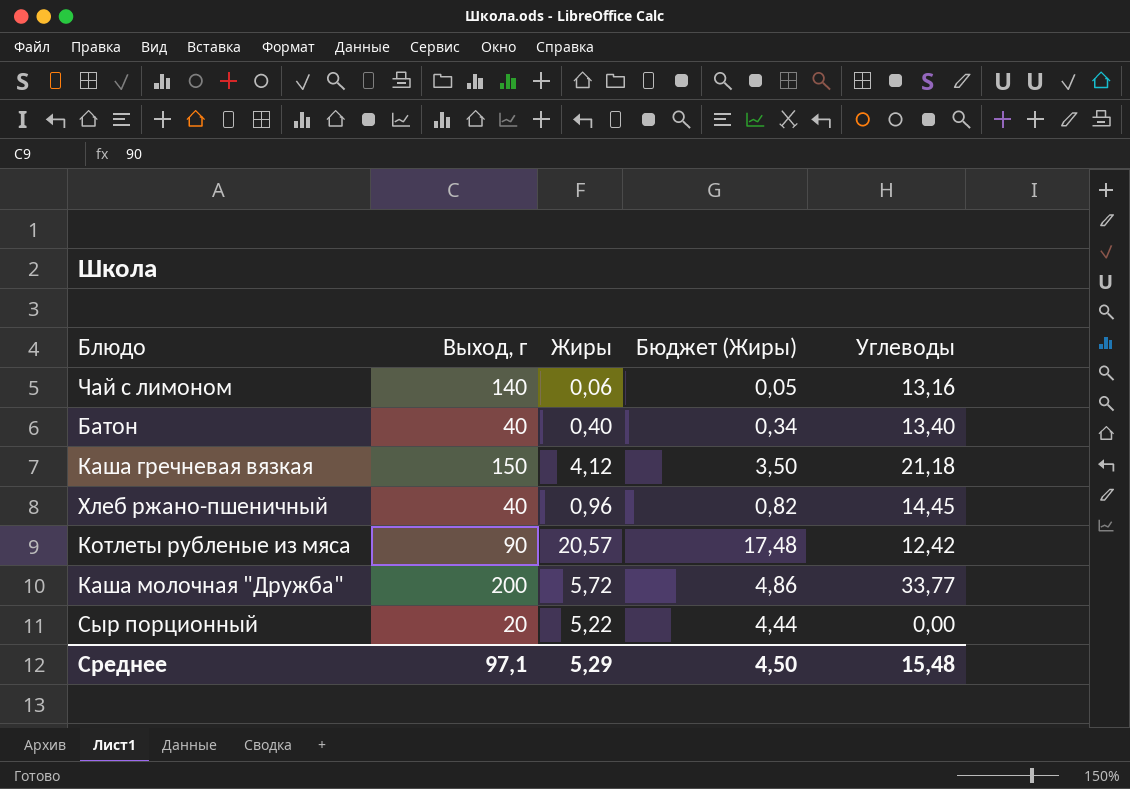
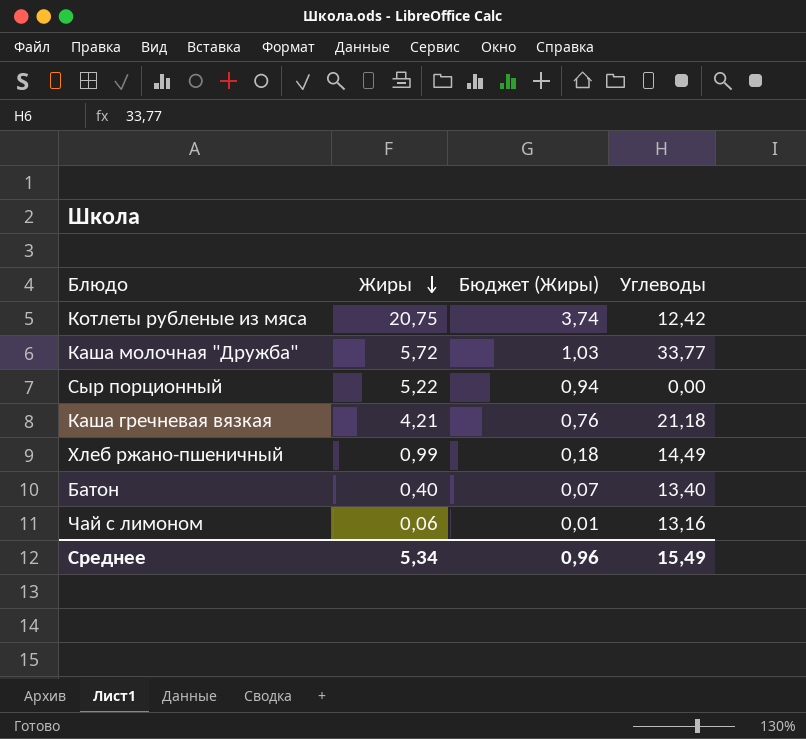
row order: none -> Жиры descending
column Выход, г | position: 2 -> none
column Бюджет (Жиры) | formula: [Жиры] * 0,85 -> [Жиры] * 0,18
Котлеты рубленые из мяса | Жиры: 20,57 -> 20,75
Каша гречневая вязкая | Жиры: 4,12 -> 4,21
Хлеб ржано-пшеничный | Жиры: 0,96 -> 0,99
Хлеб ржано-пшеничный | Углеводы: 14,45 -> 14,49
Среднее | Жиры: 5,29 -> 5,34
Среднее | Бюджет (Жиры): 4,50 -> 0,96
Среднее | Углеводы: 15,48 -> 15,49

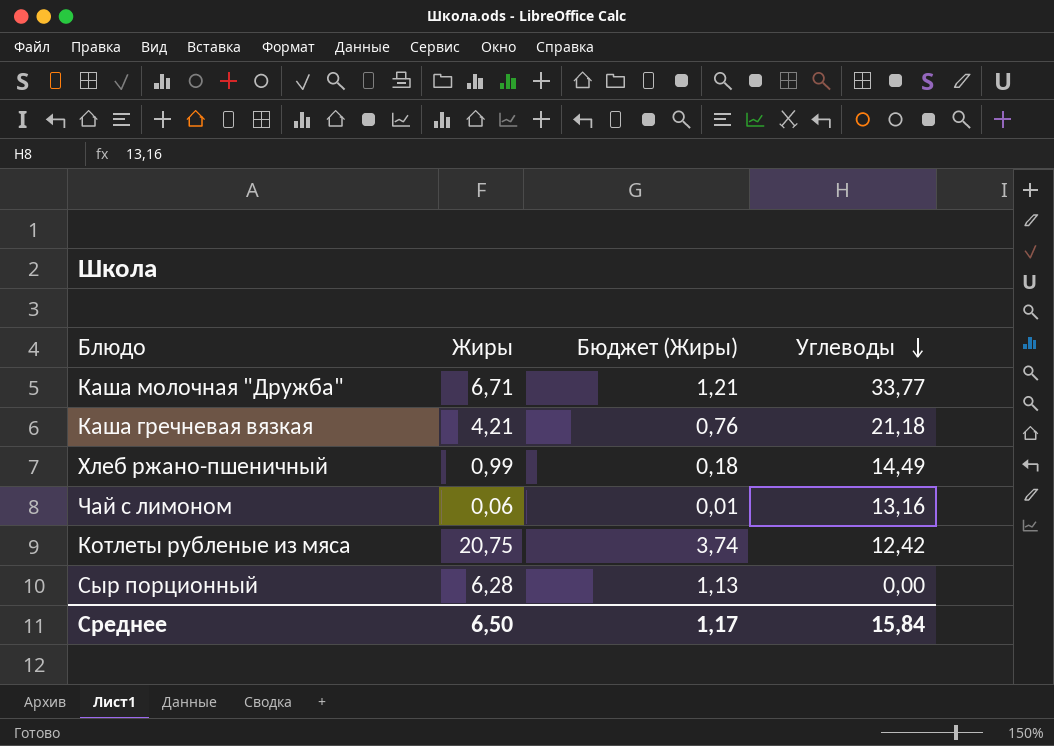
row order: Жиры descending -> Углеводы descending
row Батон: 0,40 | 0,07 | 13,40 -> none
Каша молочная "Дружба" | Жиры: 5,72 -> 6,71
Каша молочная "Дружба" | Бюджет (Жиры): 1,03 -> 1,21
Сыр порционный | Жиры: 5,22 -> 6,28
Сыр порционный | Бюджет (Жиры): 0,94 -> 1,13
Среднее | Жиры: 5,34 -> 6,50
Среднее | Бюджет (Жиры): 0,96 -> 1,17
Среднее | Углеводы: 15,49 -> 15,84

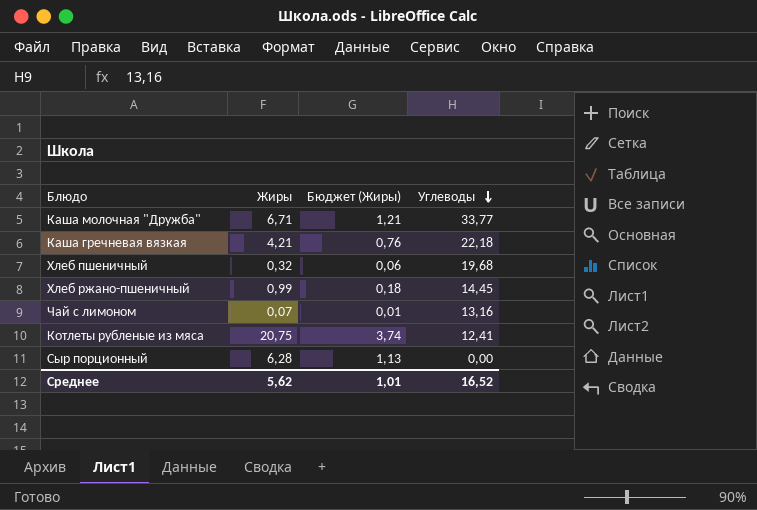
Каша гречневая вязкая | Углеводы: 21,18 -> 22,18
row Хлеб пшеничный: none -> 0,32 | 0,06 | 19,68
Хлеб ржано-пшеничный | Углеводы: 14,49 -> 14,45
Чай с лимоном | Жиры: 0,06 -> 0,07
Котлеты рубленые из мяса | Углеводы: 12,42 -> 12,41
Среднее | Жиры: 6,50 -> 5,62
Среднее | Бюджет (Жиры): 1,17 -> 1,01
Среднее | Углеводы: 15,84 -> 16,52

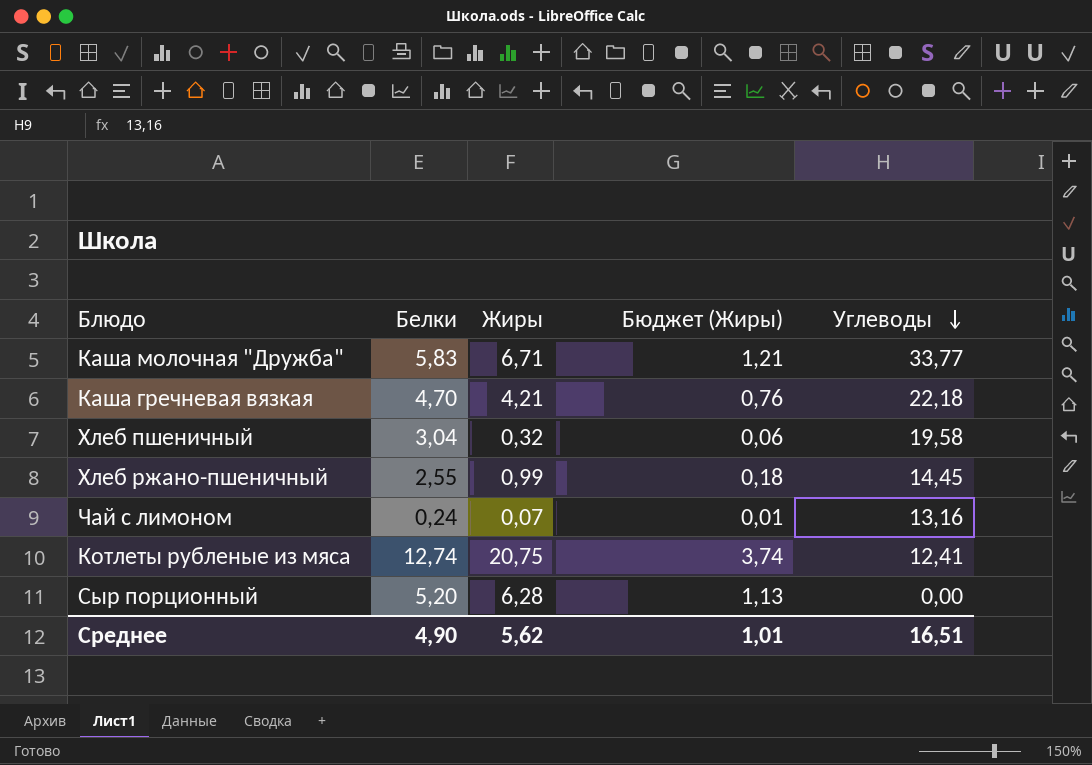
column Белки | position: none -> 2
Хлеб пшеничный | Углеводы: 19,68 -> 19,58
Среднее | Углеводы: 16,52 -> 16,51

